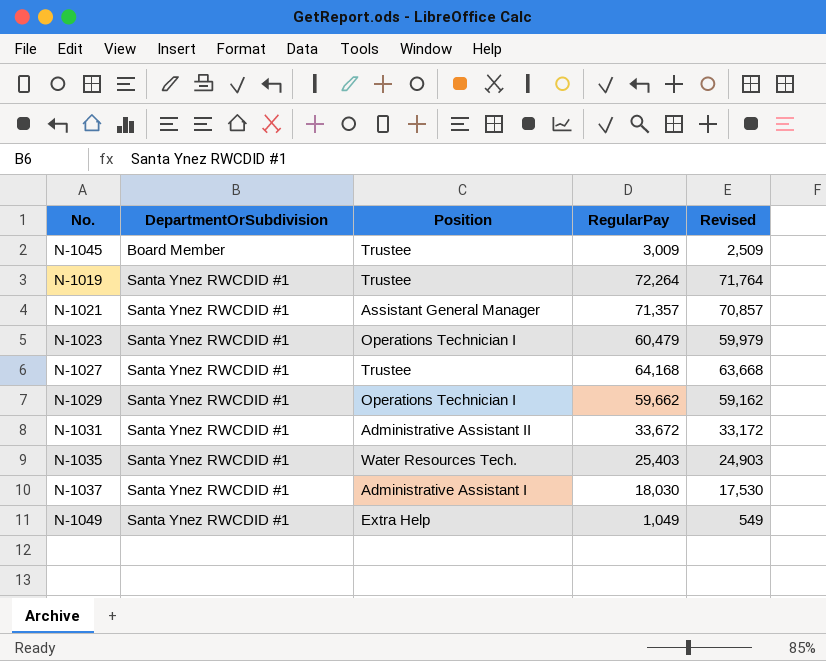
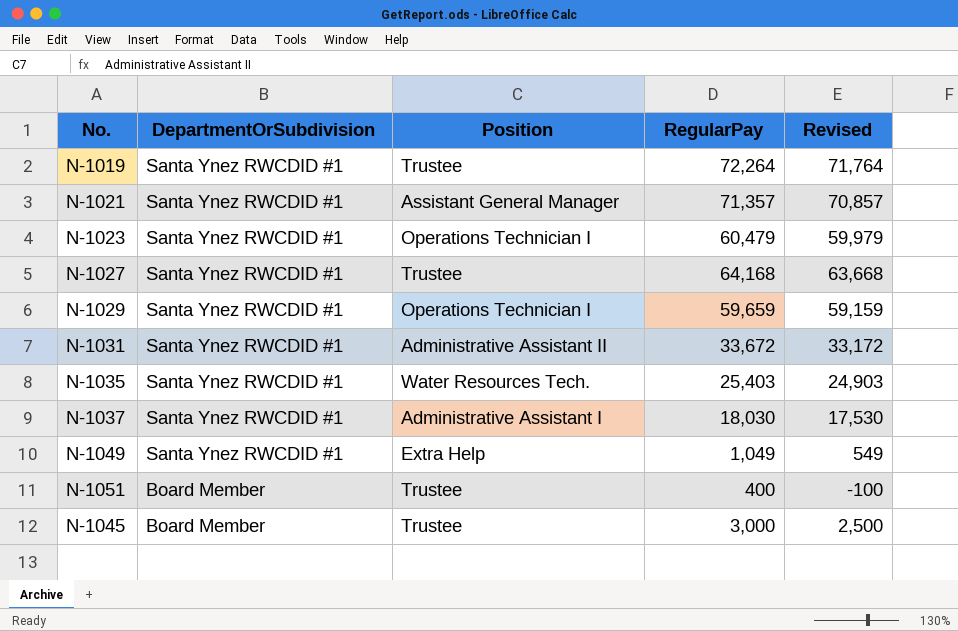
row order: DepartmentOrSubdivision ascending -> DepartmentOrSubdivision descending
N-1029 | RegularPay: 59,662 -> 59,659
N-1029 | Revised: 59,162 -> 59,159
row N-1051: none -> Board Member | Trustee | 400 | -100
N-1045 | RegularPay: 3,009 -> 3,000
N-1045 | Revised: 2,509 -> 2,500

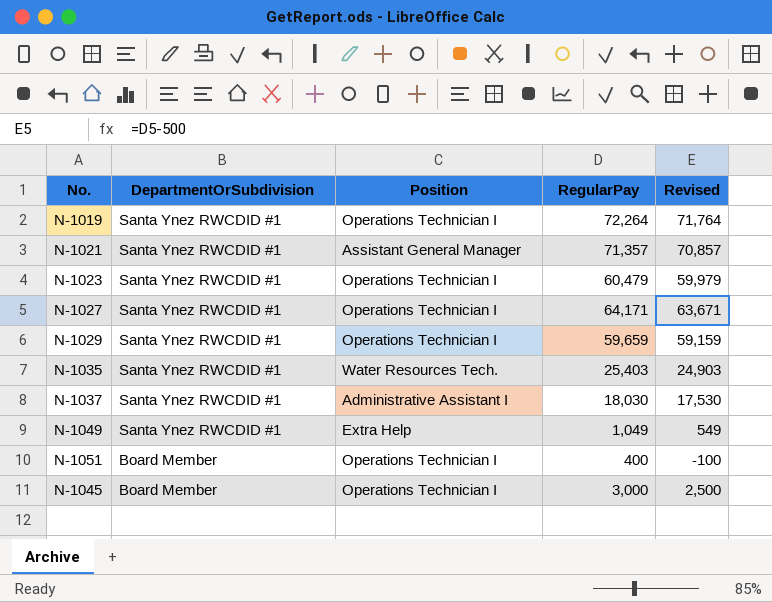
row N-1031: Santa Ynez RWCDID #1 | Administrative Assistant II | 33,672 | 33,172 -> none
N-1019 | Position: Trustee -> Operations Technician I
N-1027 | Position: Trustee -> Operations Technician I
N-1027 | RegularPay: 64,168 -> 64,171
N-1027 | Revised: 63,668 -> 63,671
N-1051 | Position: Trustee -> Operations Technician I
N-1045 | Position: Trustee -> Operations Technician I

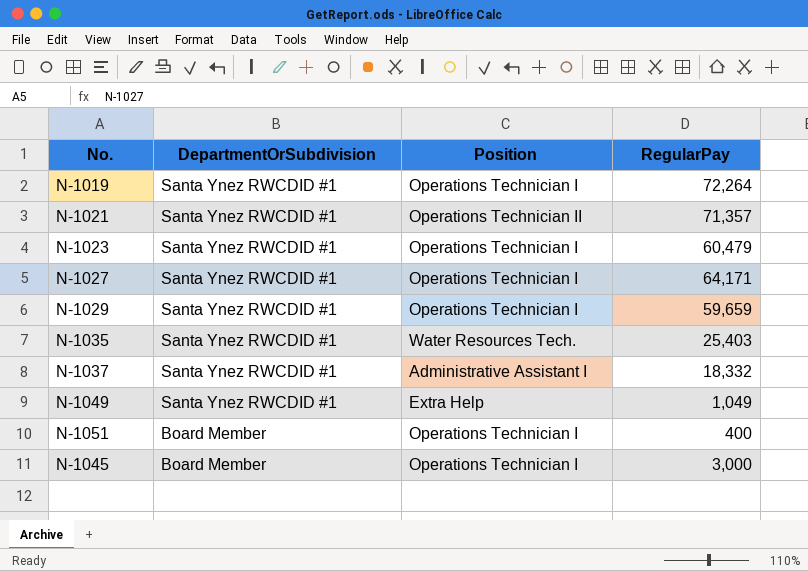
column Revised | formula: [RegularPay] - 500 -> none
N-1021 | Position: Assistant General Manager -> Operations Technician II
N-1037 | RegularPay: 18,030 -> 18,332

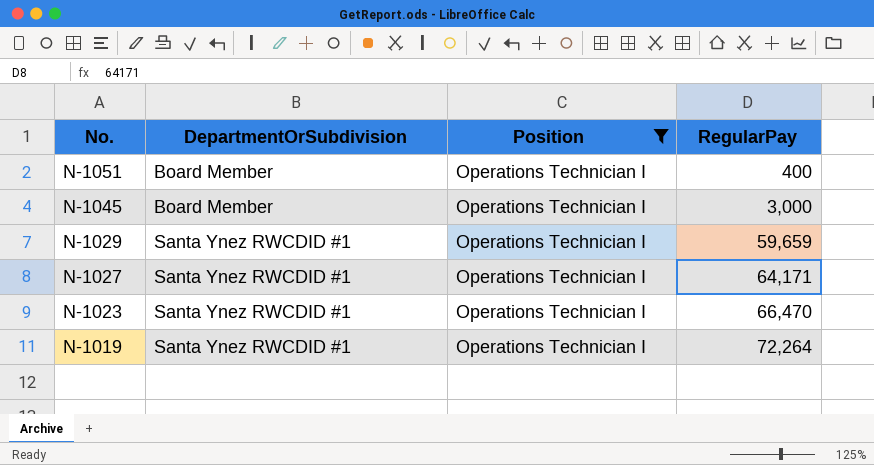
filter: none -> Position = Operations Technician I
row order: DepartmentOrSubdivision descending -> No. descending
N-1023 | RegularPay: 60,479 -> 66,470

